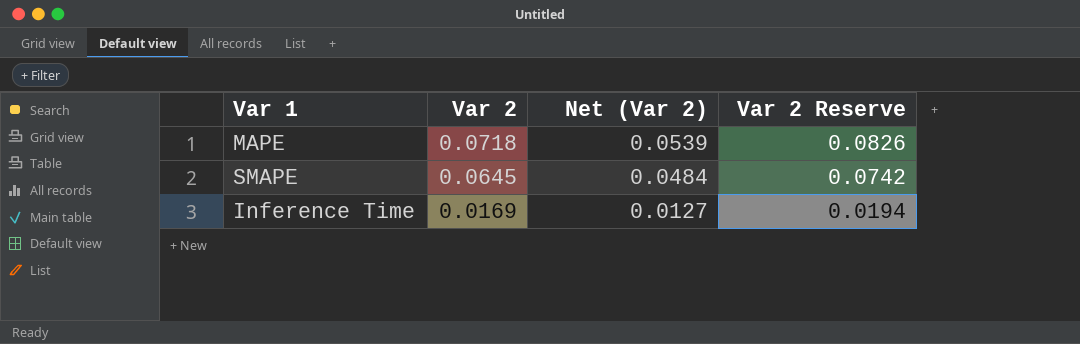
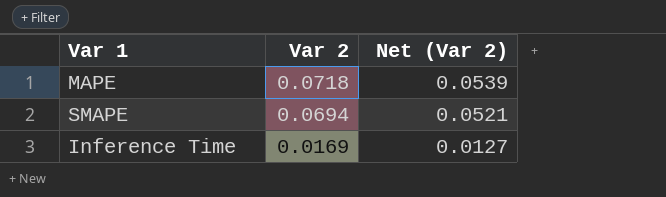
column Var 2 Reserve | formula: [Var 2] * 1.15 -> none
SMAPE | Var 2: 0.0645 -> 0.0694
SMAPE | Net (Var 2): 0.0484 -> 0.0521

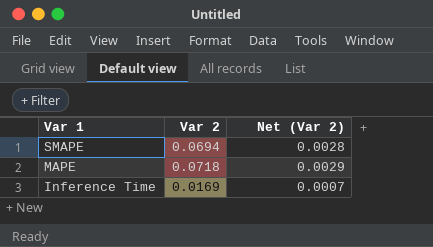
row order: Var 2 descending -> Var 1 descending
column Net (Var 2) | formula: [Var 2] * 0.75 -> [Var 2] * 0.04

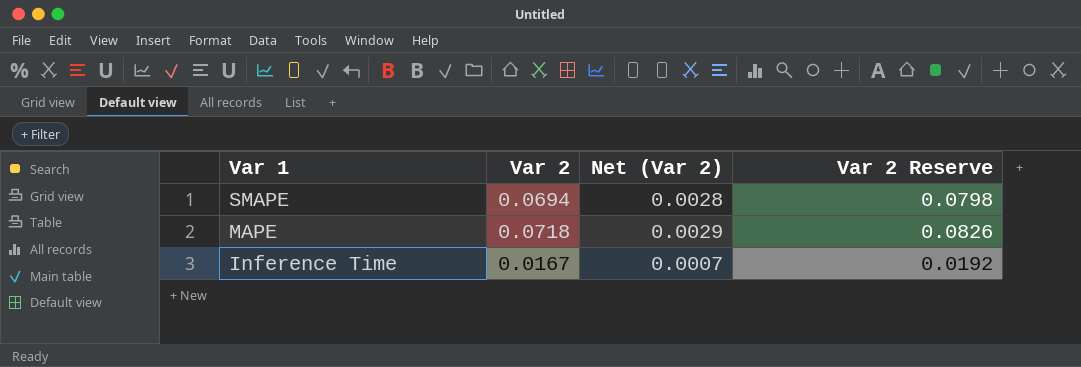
column Var 2 Reserve | formula: none -> [Var 2] * 1.15
Inference Time | Var 2: 0.0169 -> 0.0167

